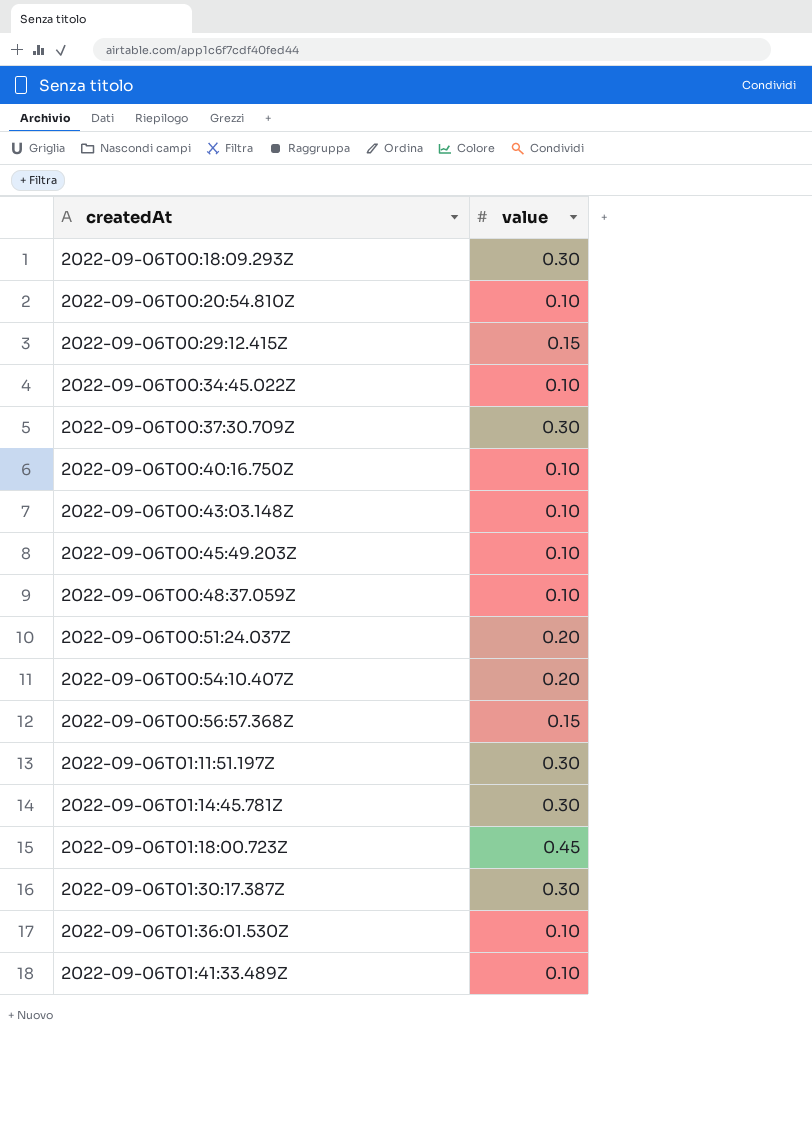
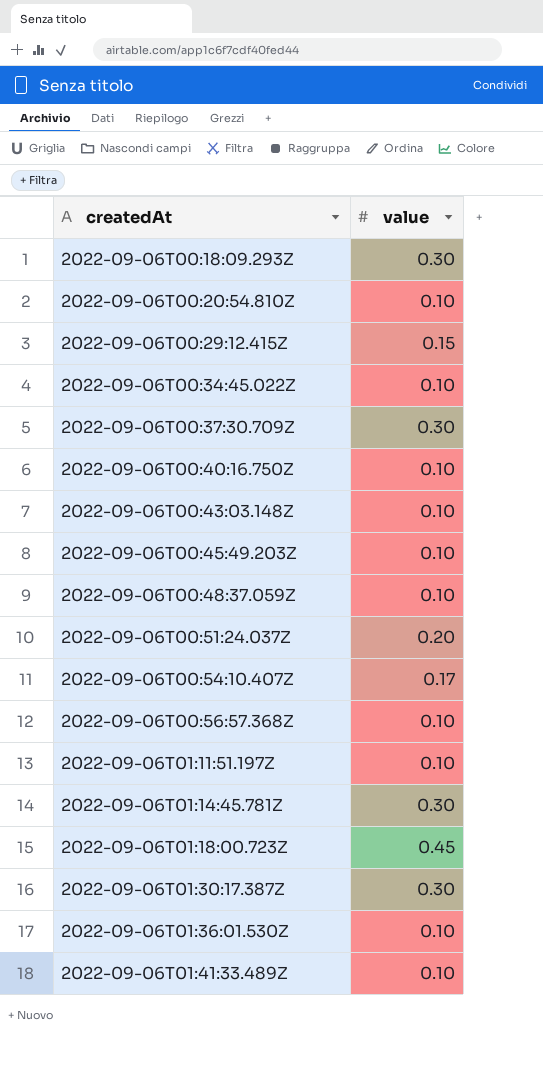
2022-09-06T00:54:10.407Z | value: 0.20 -> 0.17
2022-09-06T00:56:57.368Z | value: 0.15 -> 0.10
2022-09-06T01:11:51.197Z | value: 0.30 -> 0.10

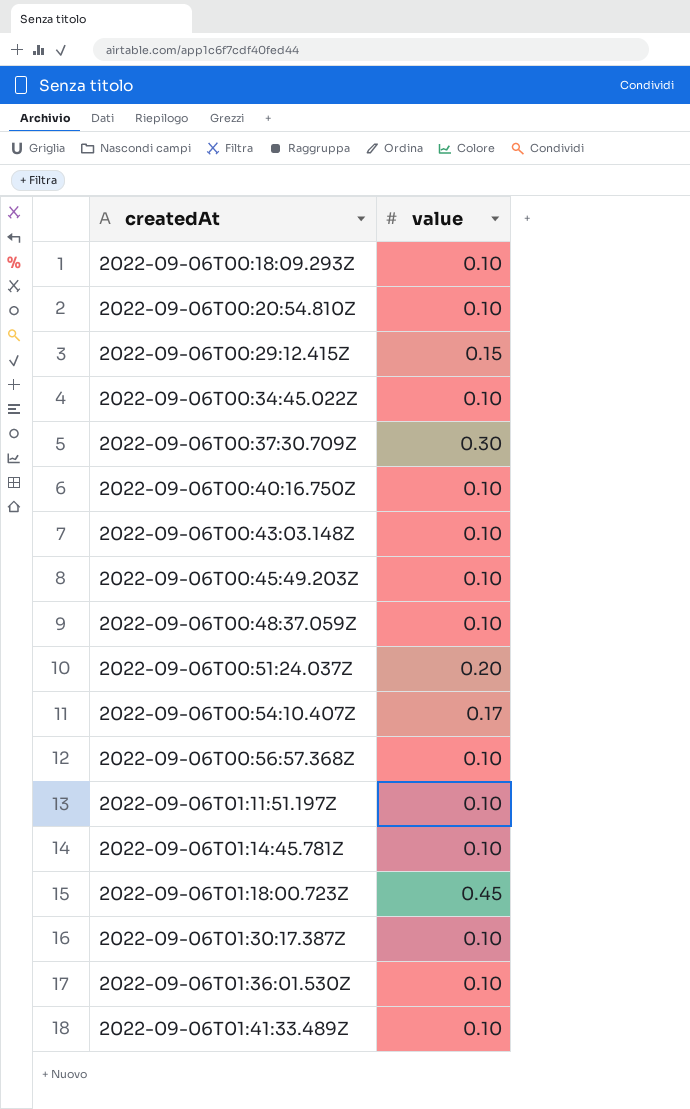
2022-09-06T00:18:09.293Z | value: 0.30 -> 0.10
2022-09-06T01:14:45.781Z | value: 0.30 -> 0.10
2022-09-06T01:30:17.387Z | value: 0.30 -> 0.10

